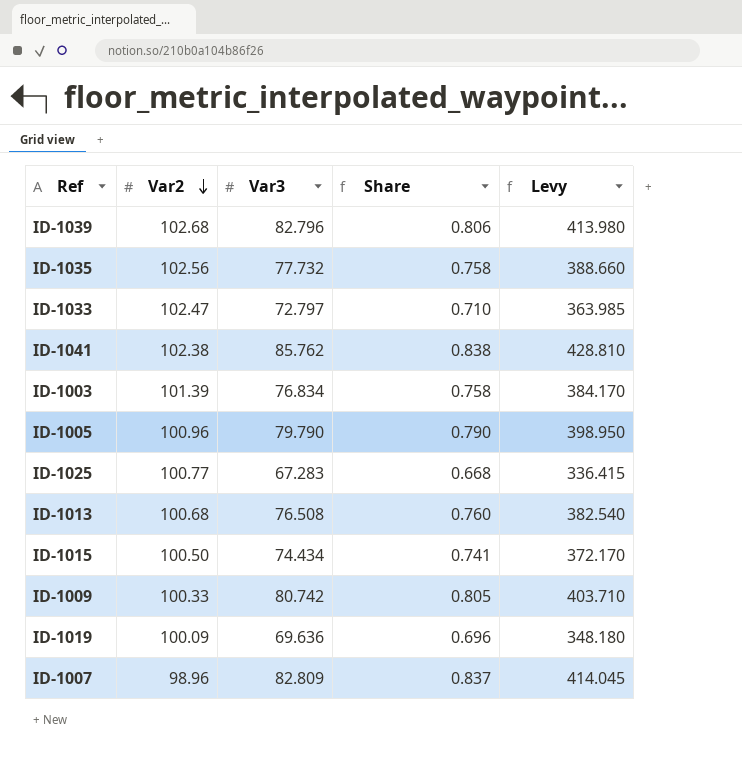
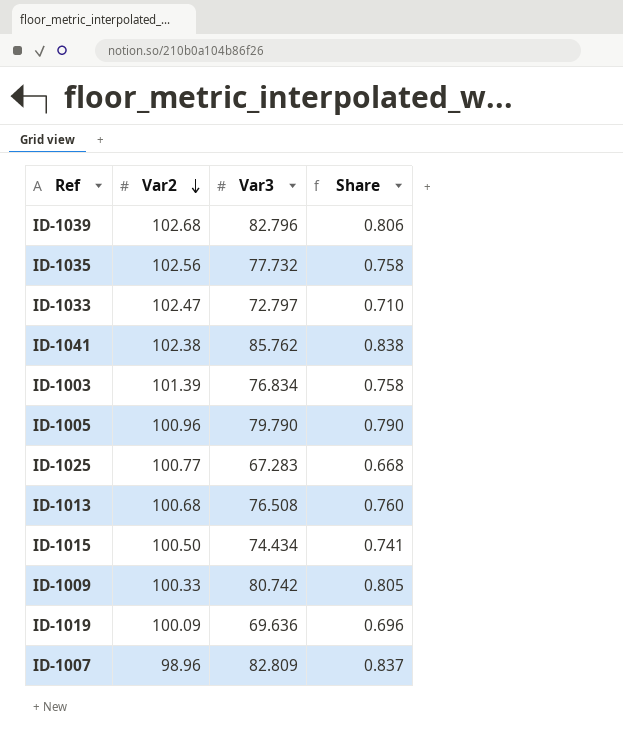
column Levy | formula: [Var3] * 5 -> none

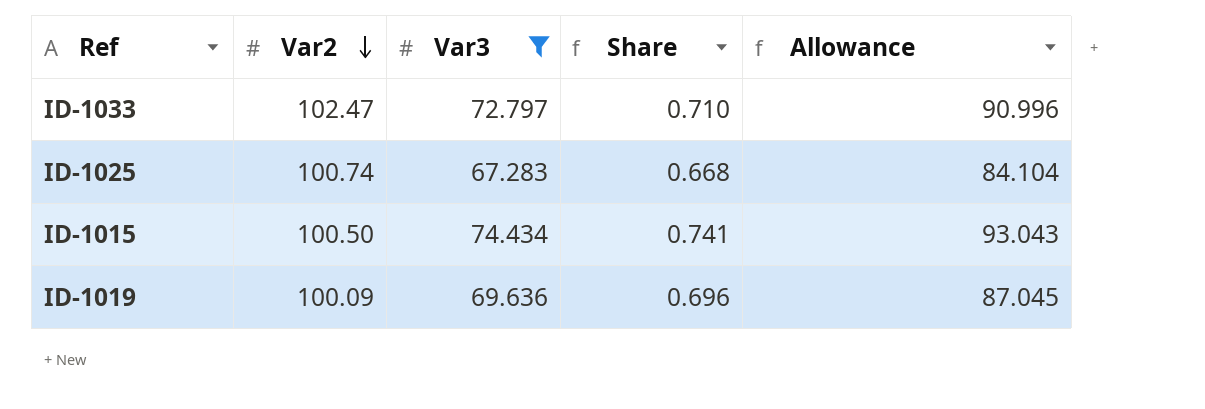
filter: none -> Var3 <= 74.434
column Allowance | formula: none -> [Var3] * 1.25
ID-1025 | Var2: 100.77 -> 100.74

